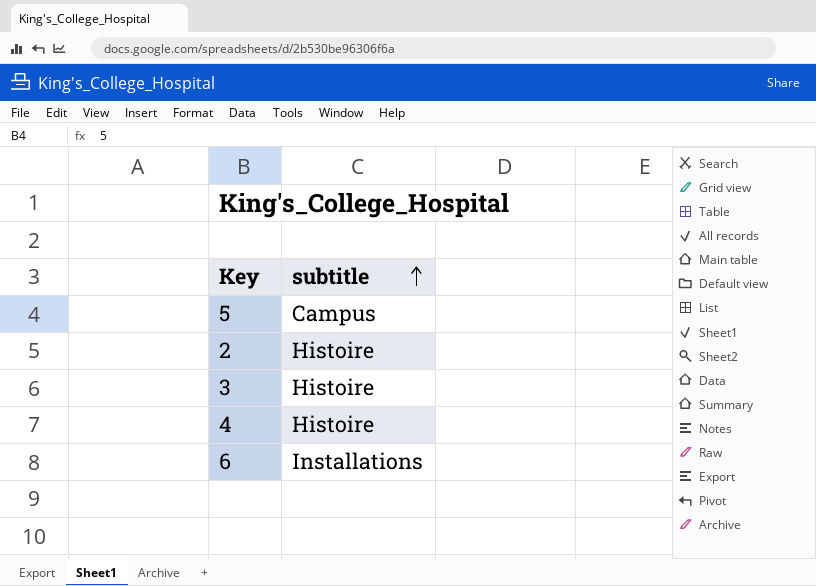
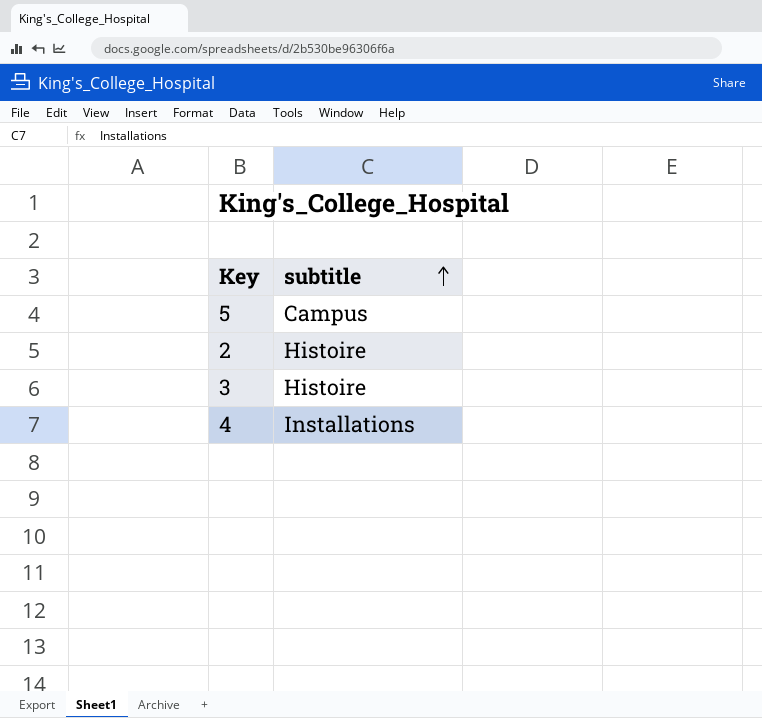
row 6: Installations -> none
4 | subtitle: Histoire -> Installations

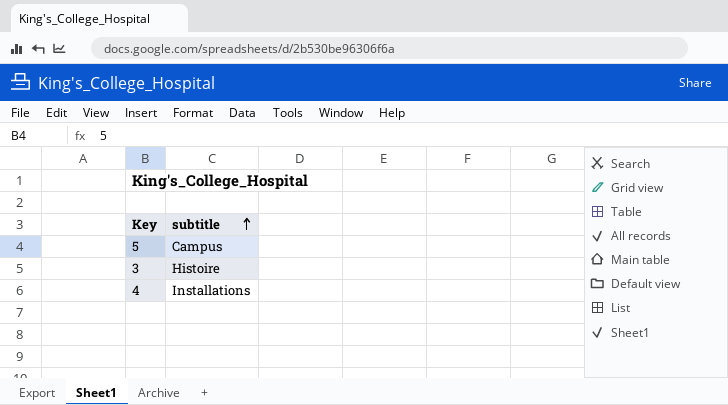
row 2: Histoire -> none

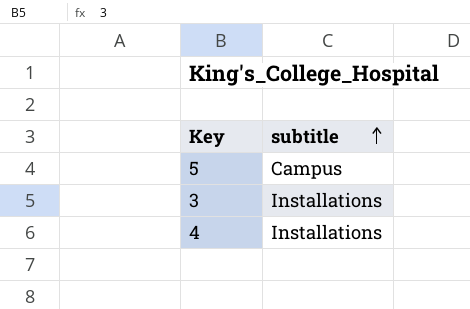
3 | subtitle: Histoire -> Installations

